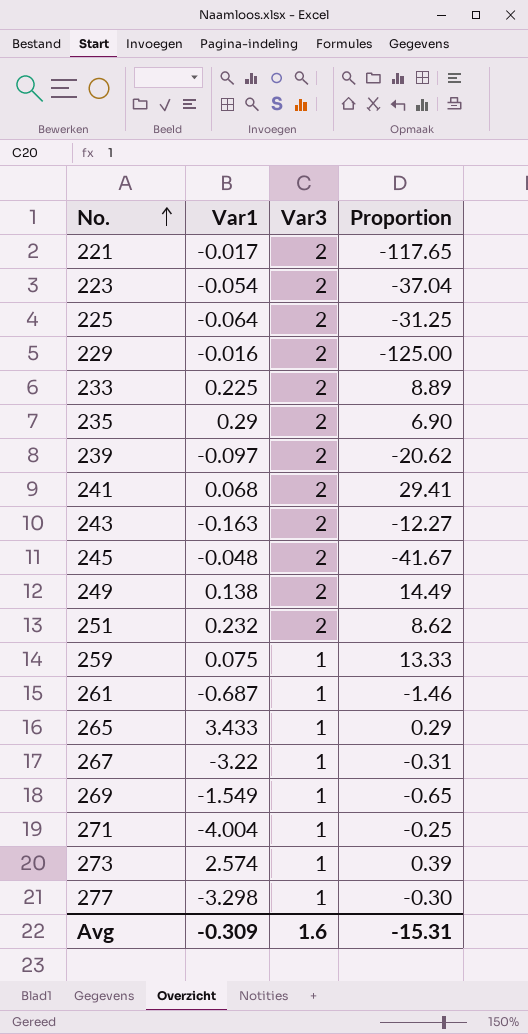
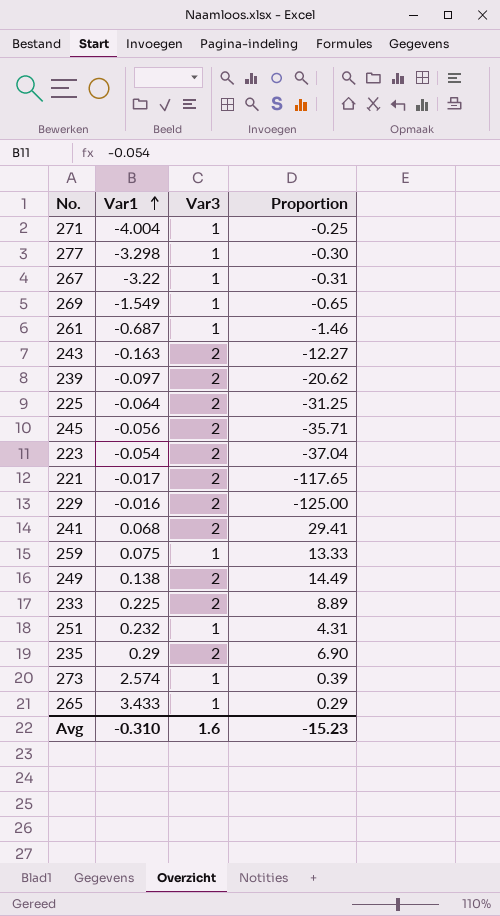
row order: No. ascending -> Var1 ascending
245 | Var1: -0.048 -> -0.056
245 | Proportion: -41.67 -> -35.71
251 | Var3: 2 -> 1
251 | Proportion: 8.62 -> 4.31
Avg | Var1: -0.309 -> -0.310
Avg | Proportion: -15.31 -> -15.23

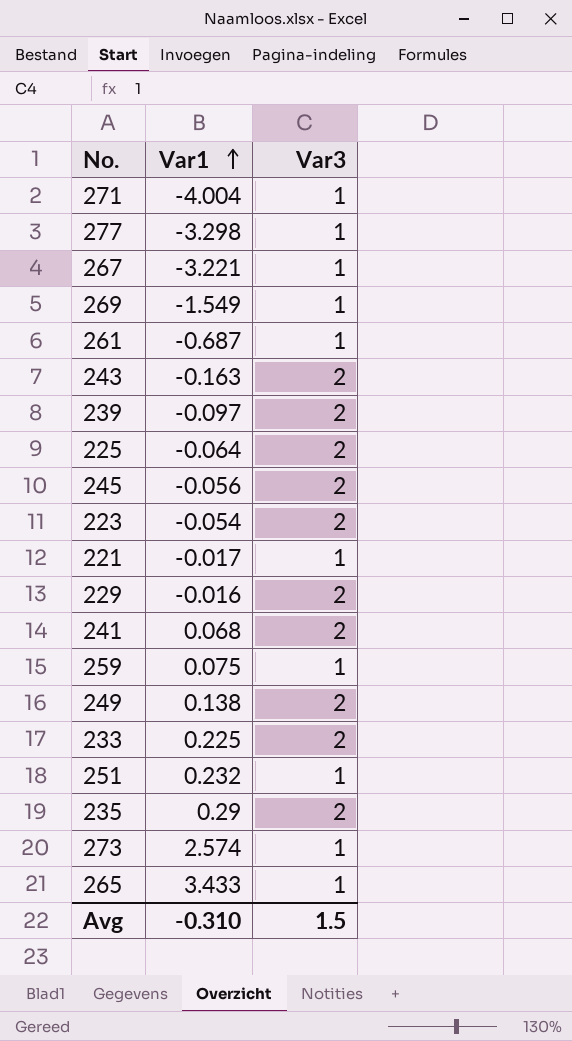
column Proportion | formula: [Var3] / [Var1] -> none
267 | Var1: -3.22 -> -3.221
221 | Var3: 2 -> 1
Avg | Var3: 1.6 -> 1.5

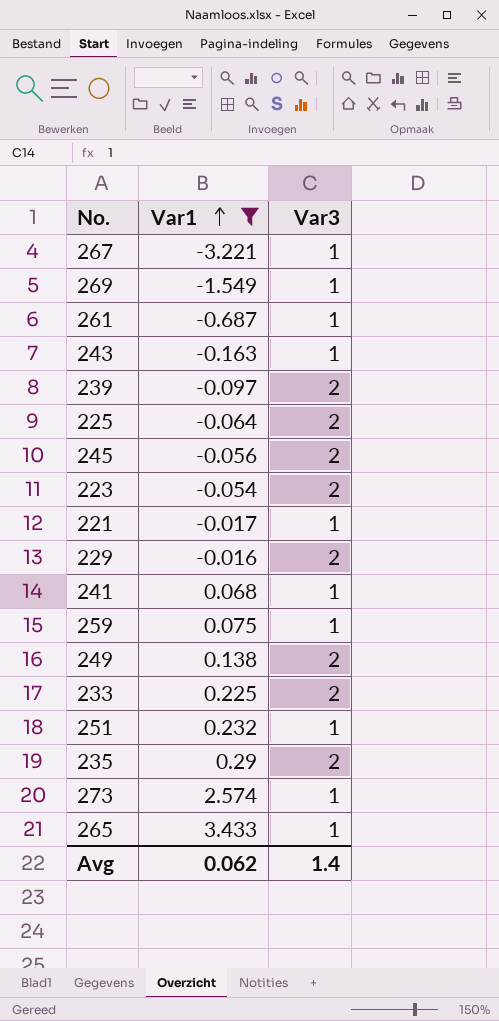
filter: none -> Var1 >= -3.221
243 | Var3: 2 -> 1
241 | Var3: 2 -> 1
Avg | Var1: -0.310 -> 0.062
Avg | Var3: 1.5 -> 1.4

